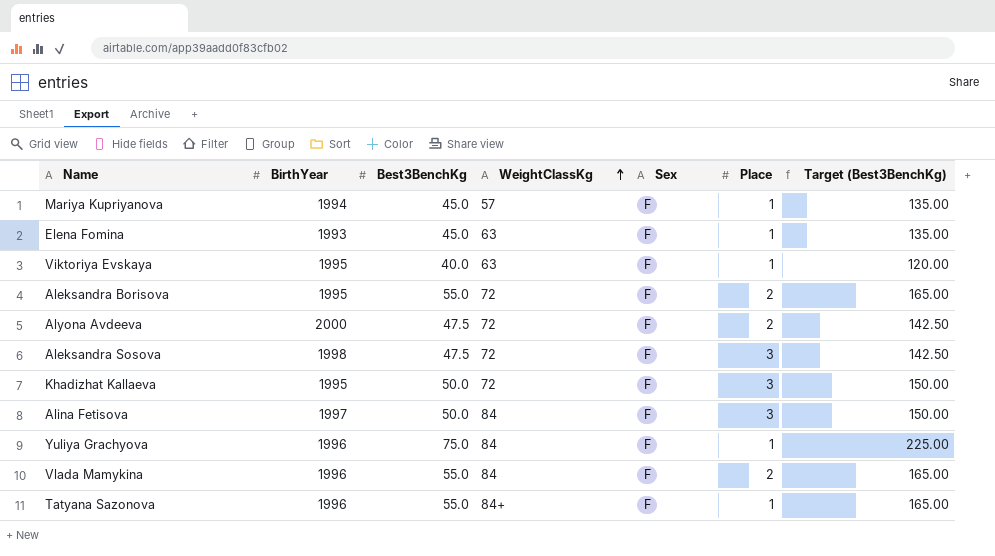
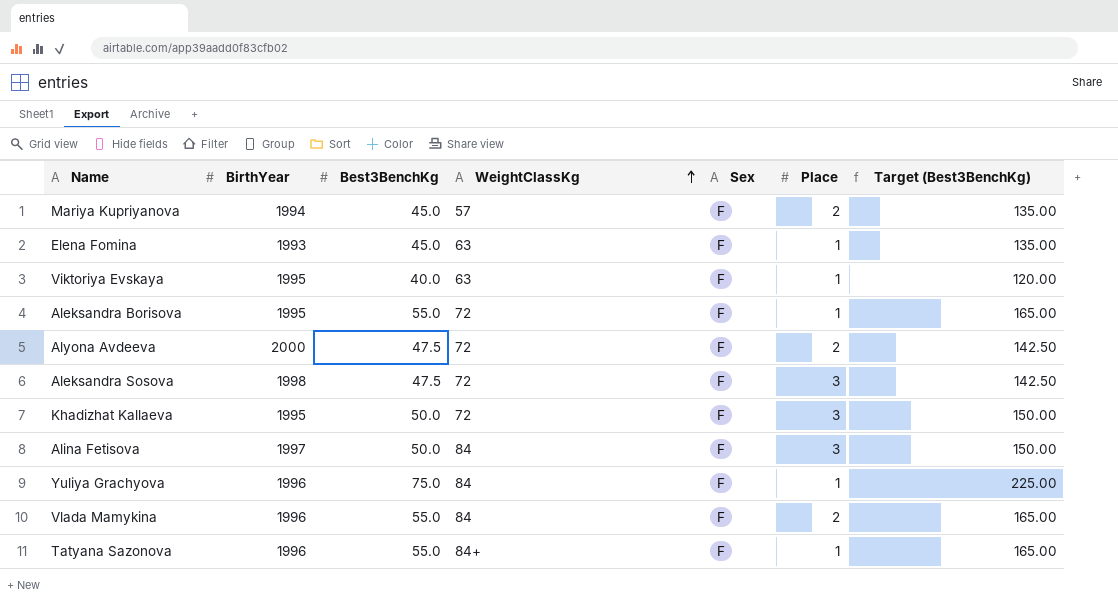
Mariya Kupriyanova | Place: 1 -> 2
Aleksandra Borisova | Place: 2 -> 1

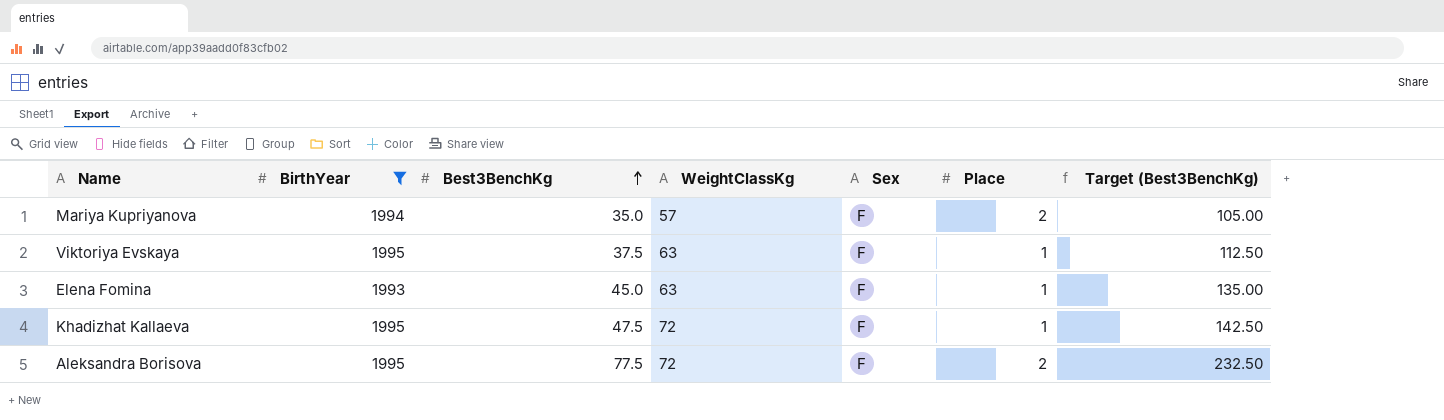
filter: none -> BirthYear <= 1995
row order: WeightClassKg ascending -> Best3BenchKg ascending
Mariya Kupriyanova | Best3BenchKg: 45.0 -> 35.0
Mariya Kupriyanova | Target (Best3BenchKg): 135.00 -> 105.00
Viktoriya Evskaya | Best3BenchKg: 40.0 -> 37.5
Viktoriya Evskaya | Target (Best3BenchKg): 120.00 -> 112.50
Khadizhat Kallaeva | Best3BenchKg: 50.0 -> 47.5
Khadizhat Kallaeva | Place: 3 -> 1
Khadizhat Kallaeva | Target (Best3BenchKg): 150.00 -> 142.50
Aleksandra Borisova | Best3BenchKg: 55.0 -> 77.5
Aleksandra Borisova | Place: 1 -> 2
Aleksandra Borisova | Target (Best3BenchKg): 165.00 -> 232.50

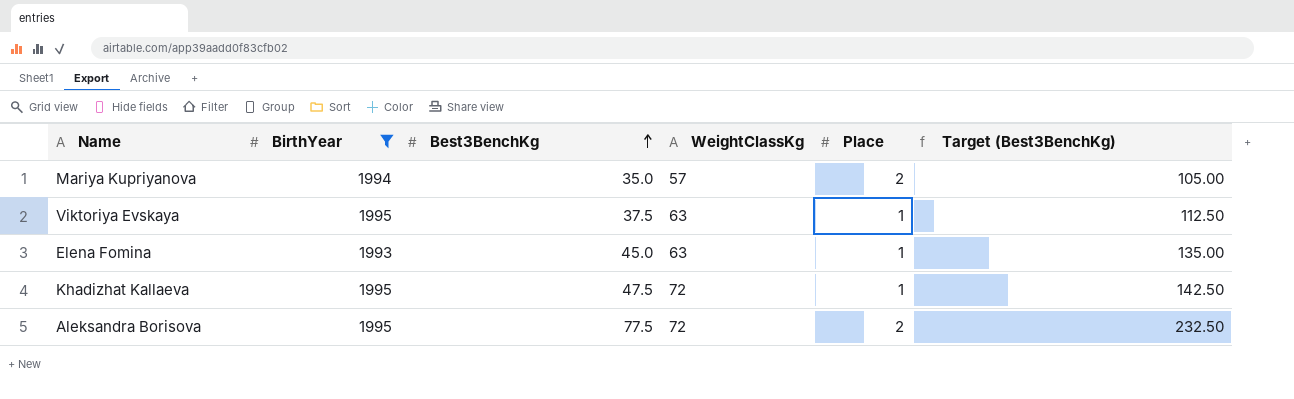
column Sex | position: 5 -> none

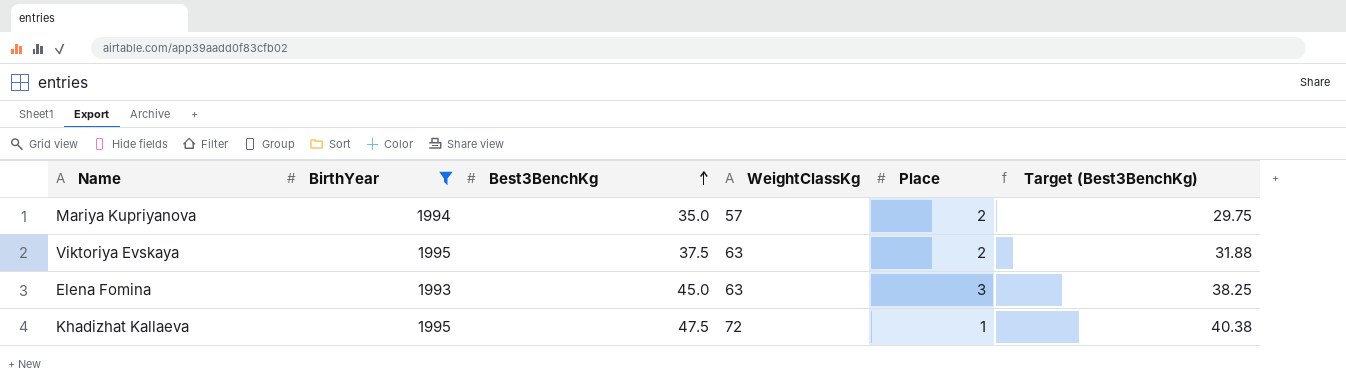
column Target (Best3BenchKg) | formula: [Best3BenchKg] * 3 -> [Best3BenchKg] * 0.85
row Aleksandra Borisova: 1995 | 77.5 | 72 | 2 | 232.50 -> none
Viktoriya Evskaya | Place: 1 -> 2
Elena Fomina | Place: 1 -> 3

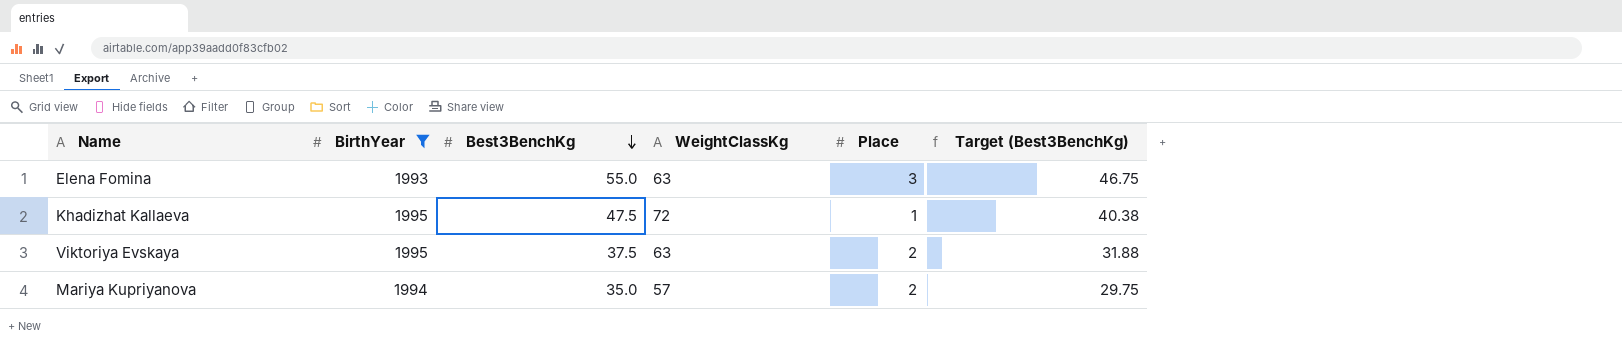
row order: Best3BenchKg ascending -> Best3BenchKg descending
Elena Fomina | Best3BenchKg: 45.0 -> 55.0
Elena Fomina | Target (Best3BenchKg): 38.25 -> 46.75

